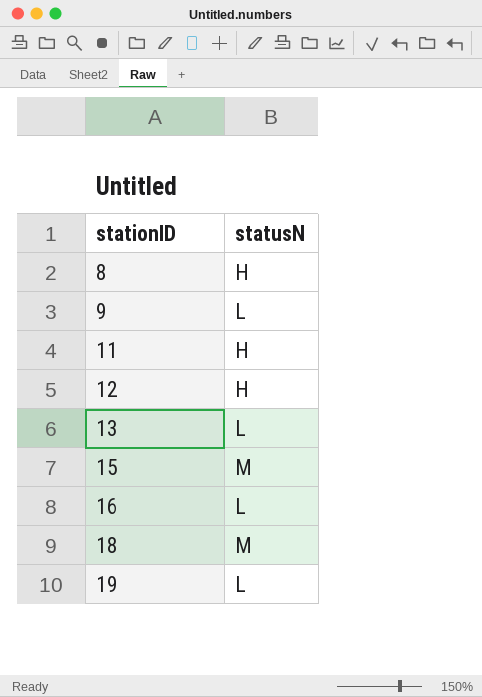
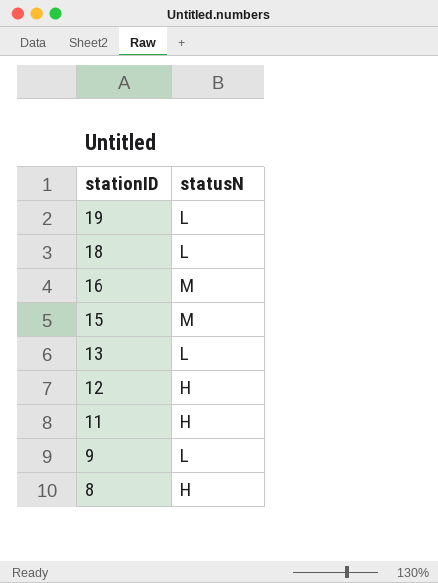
row order: stationID ascending -> stationID descending
18 | statusN: M -> L
16 | statusN: L -> M

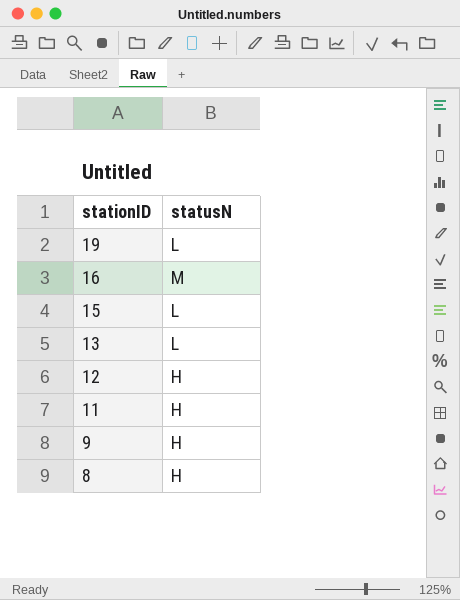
row 18: L -> none
15 | statusN: M -> L
9 | statusN: L -> H

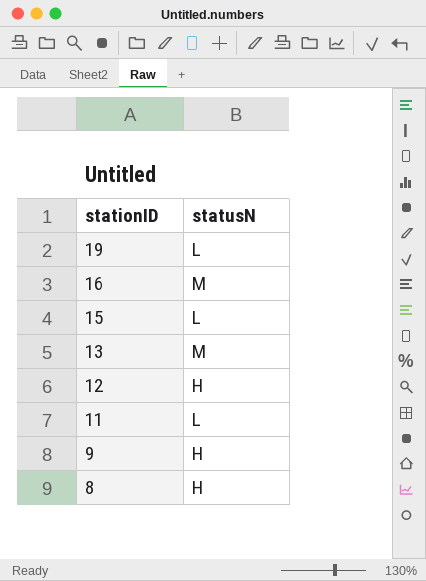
13 | statusN: L -> M
11 | statusN: H -> L

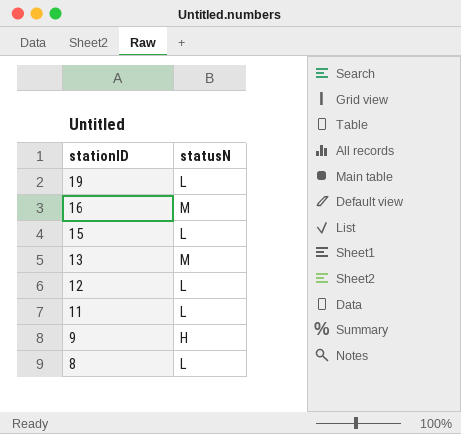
12 | statusN: H -> L
8 | statusN: H -> L

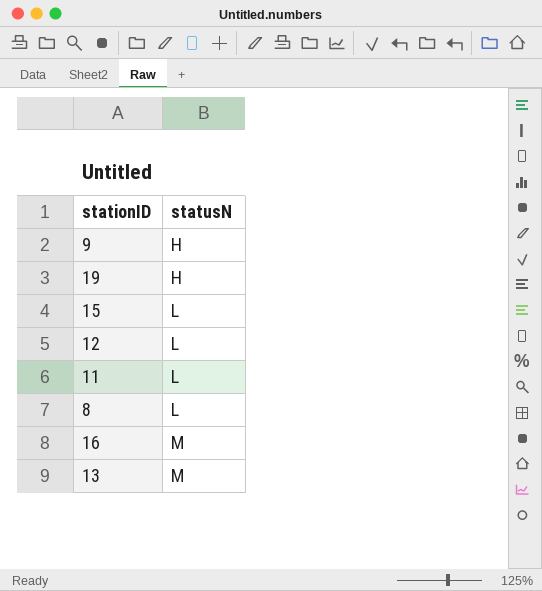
row order: stationID descending -> statusN ascending
19 | statusN: L -> H

